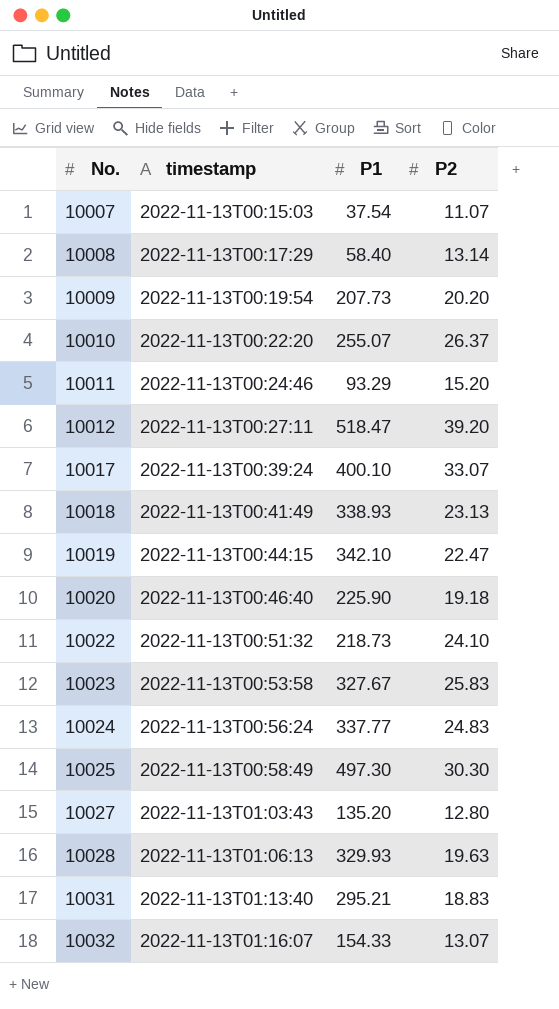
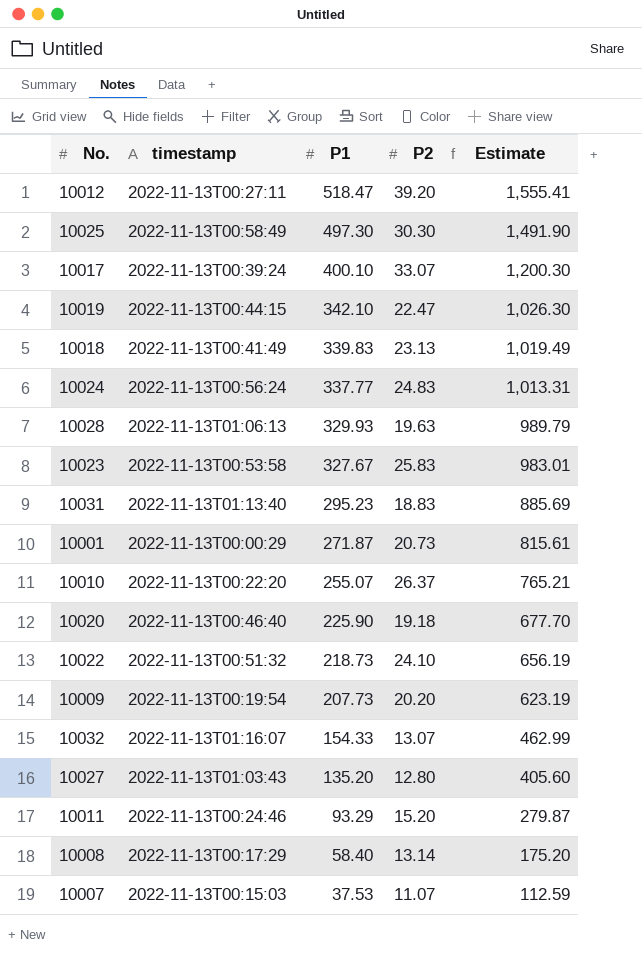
row order: No. ascending -> P1 descending
column Estimate | formula: none -> [P1] * 3
10018 | P1: 338.93 -> 339.83
10031 | P1: 295.21 -> 295.23
row 10001: none -> 2022-11-13T00:00:29 | 271.87 | 20.73 | 815.61
10007 | P1: 37.54 -> 37.53

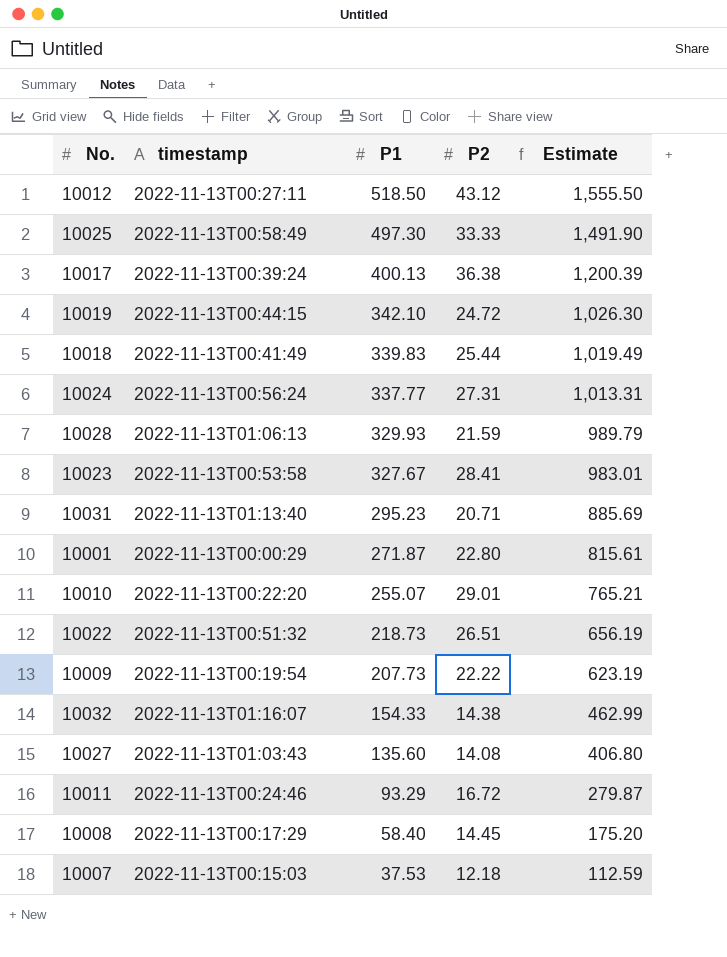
row 10020: 2022-11-13T00:46:40 | 225.90 | 19.18 | 677.70 -> none
10012 | P1: 518.47 -> 518.50
10012 | P2: 39.20 -> 43.12
10012 | Estimate: 1,555.41 -> 1,555.50
10025 | P2: 30.30 -> 33.33
10017 | P1: 400.10 -> 400.13
10017 | P2: 33.07 -> 36.38
10017 | Estimate: 1,200.30 -> 1,200.39
10019 | P2: 22.47 -> 24.72
10018 | P2: 23.13 -> 25.44
10024 | P2: 24.83 -> 27.31
10028 | P2: 19.63 -> 21.59
10023 | P2: 25.83 -> 28.41
10031 | P2: 18.83 -> 20.71
10001 | P2: 20.73 -> 22.80
10010 | P2: 26.37 -> 29.01
10022 | P2: 24.10 -> 26.51
10009 | P2: 20.20 -> 22.22
10032 | P2: 13.07 -> 14.38
10027 | P1: 135.20 -> 135.60
10027 | P2: 12.80 -> 14.08
10027 | Estimate: 405.60 -> 406.80
10011 | P2: 15.20 -> 16.72
10008 | P2: 13.14 -> 14.45
10007 | P2: 11.07 -> 12.18

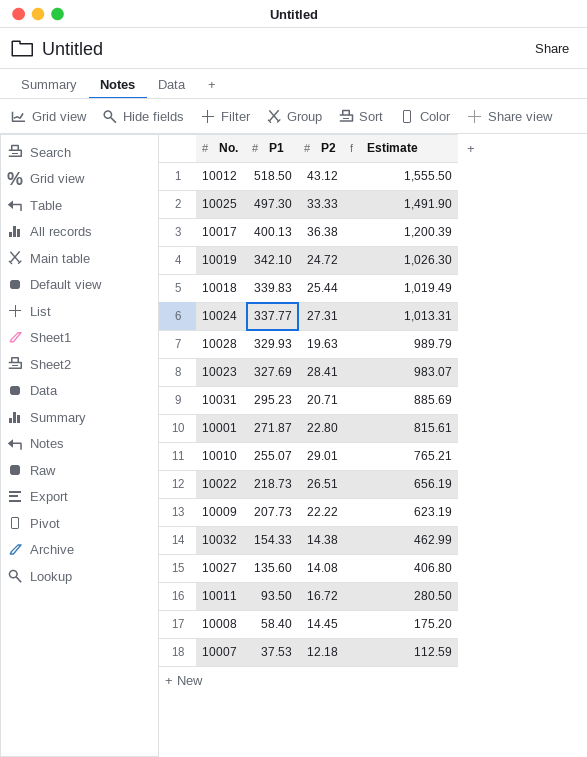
column timestamp | position: 2 -> none
10028 | P2: 21.59 -> 19.63
10023 | P1: 327.67 -> 327.69
10023 | Estimate: 983.01 -> 983.07
10011 | P1: 93.29 -> 93.50
10011 | Estimate: 279.87 -> 280.50

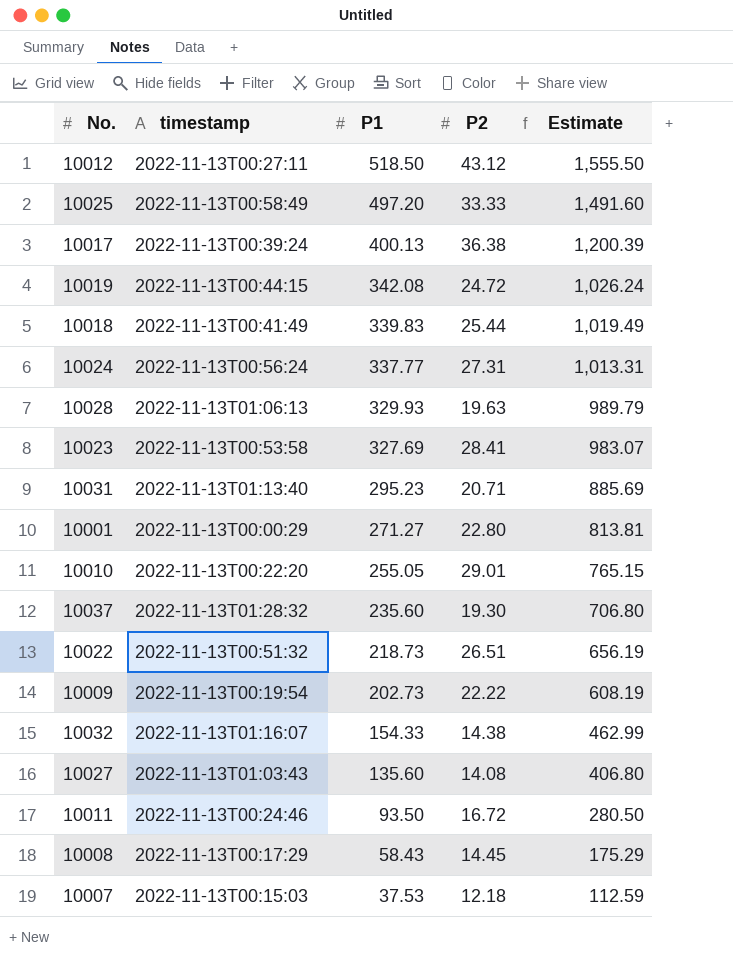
column timestamp | position: none -> 2
10025 | P1: 497.30 -> 497.20
10025 | Estimate: 1,491.90 -> 1,491.60
10019 | P1: 342.10 -> 342.08
10019 | Estimate: 1,026.30 -> 1,026.24
10001 | P1: 271.87 -> 271.27
10001 | Estimate: 815.61 -> 813.81
10010 | P1: 255.07 -> 255.05
10010 | Estimate: 765.21 -> 765.15
row 10037: none -> 2022-11-13T01:28:32 | 235.60 | 19.30 | 706.80
10009 | P1: 207.73 -> 202.73
10009 | Estimate: 623.19 -> 608.19
10008 | P1: 58.40 -> 58.43
10008 | Estimate: 175.20 -> 175.29

